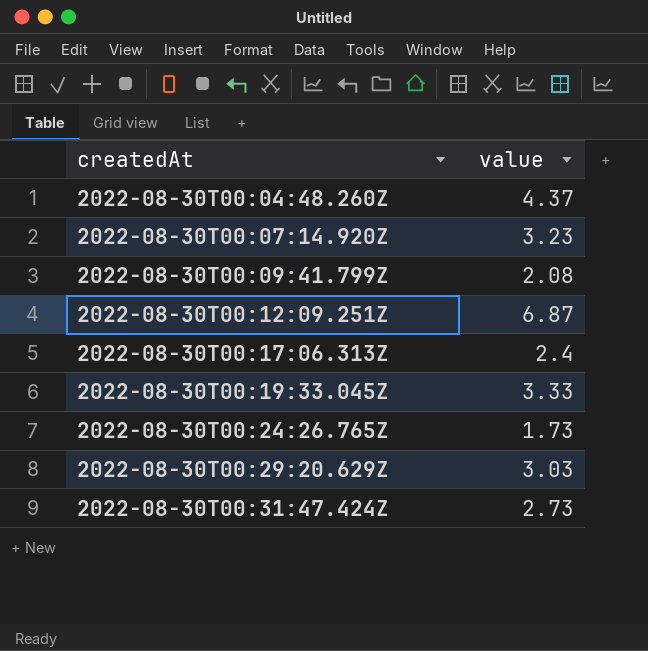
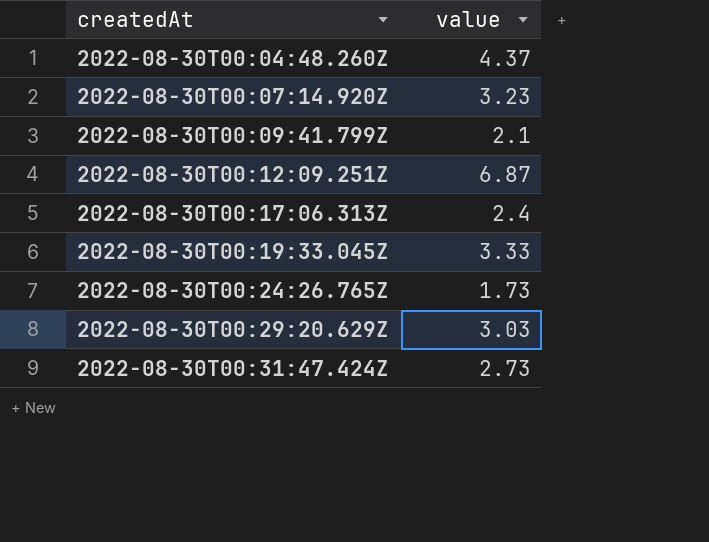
2022-08-30T00:09:41.799Z | value: 2.08 -> 2.1

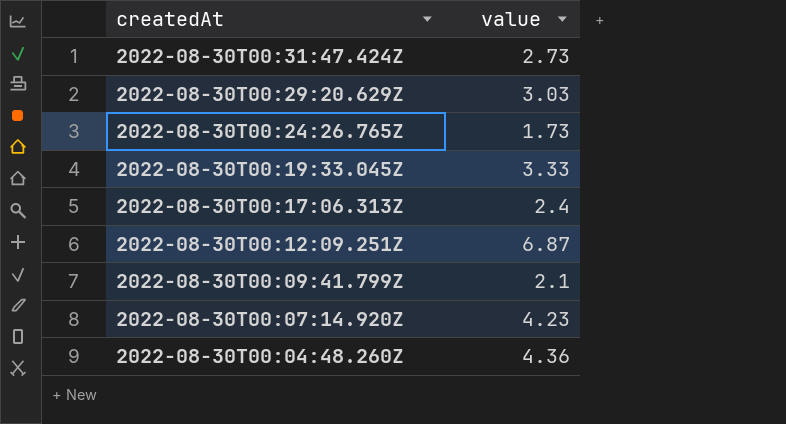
row order: createdAt ascending -> createdAt descending
2022-08-30T00:07:14.920Z | value: 3.23 -> 4.23
2022-08-30T00:04:48.260Z | value: 4.37 -> 4.36

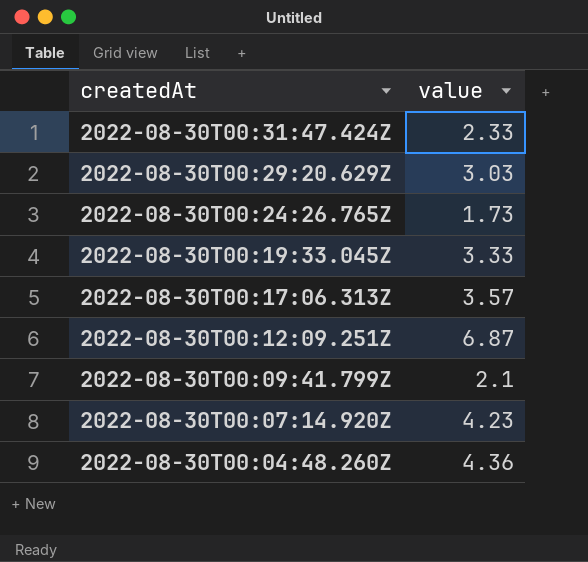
2022-08-30T00:31:47.424Z | value: 2.73 -> 2.33
2022-08-30T00:17:06.313Z | value: 2.4 -> 3.57

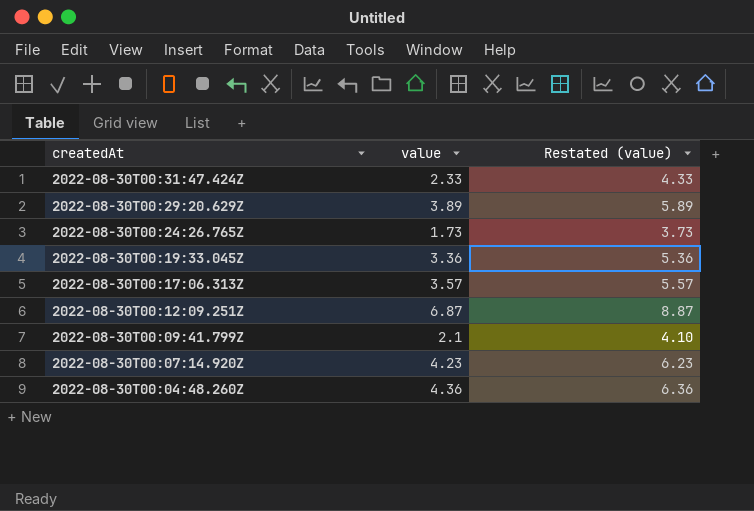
column Restated (value) | formula: none -> [value] + 2
2022-08-30T00:29:20.629Z | value: 3.03 -> 3.89
2022-08-30T00:19:33.045Z | value: 3.33 -> 3.36

